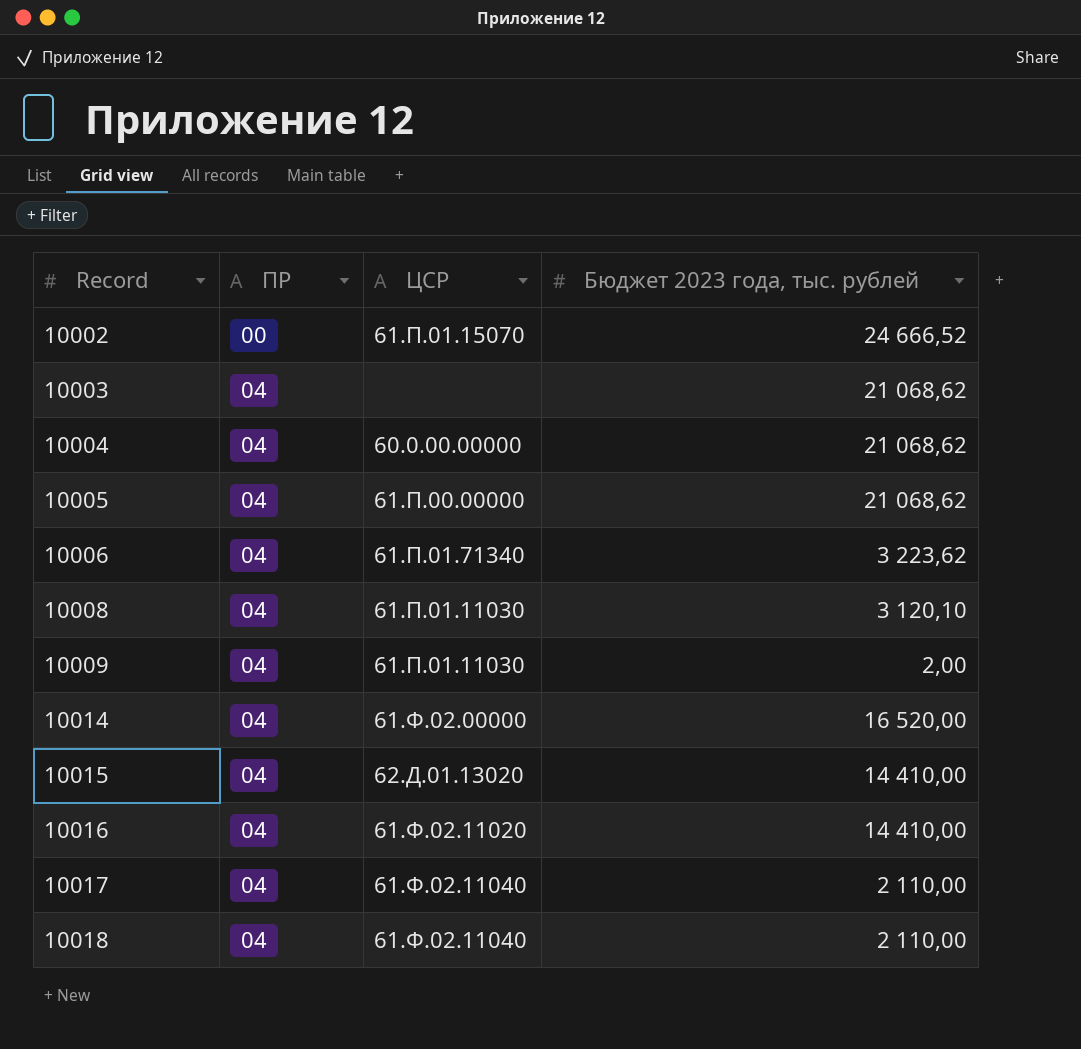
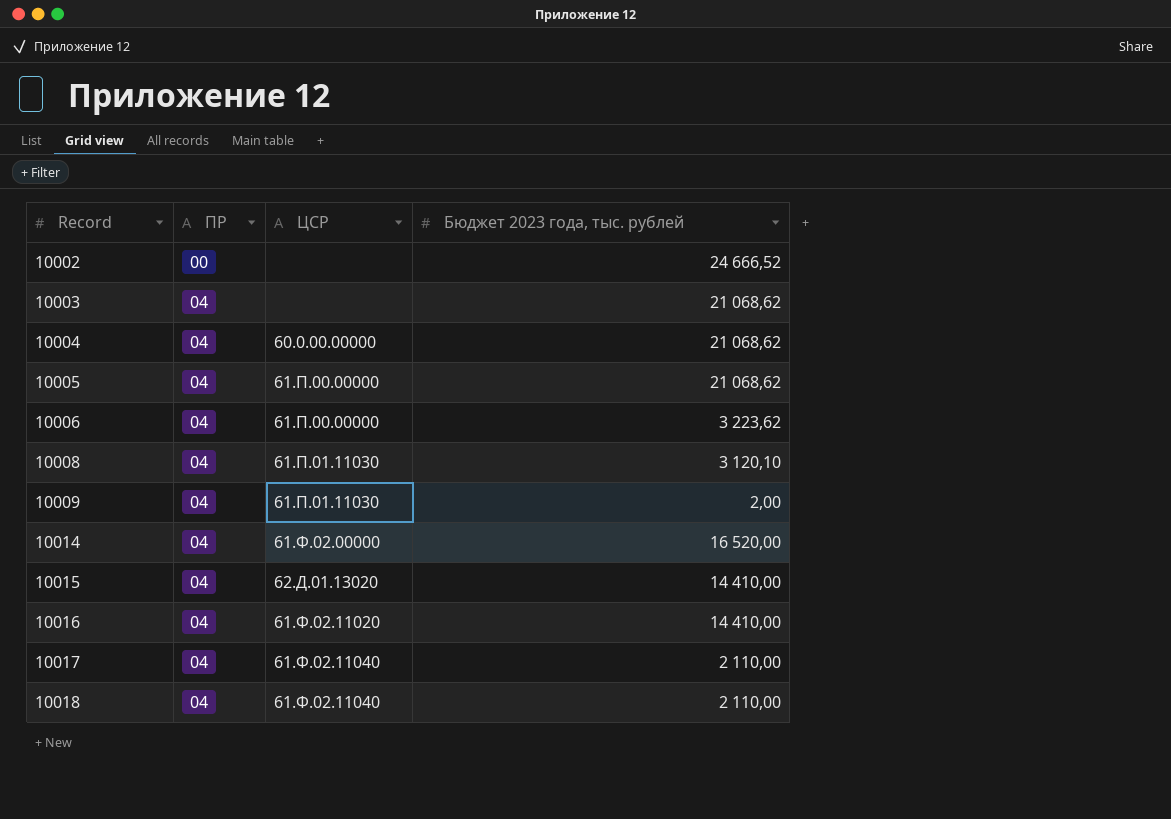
10002 | ЦСР: 61.П.01.15070 -> none
10006 | ЦСР: 61.П.01.71340 -> 61.П.00.00000

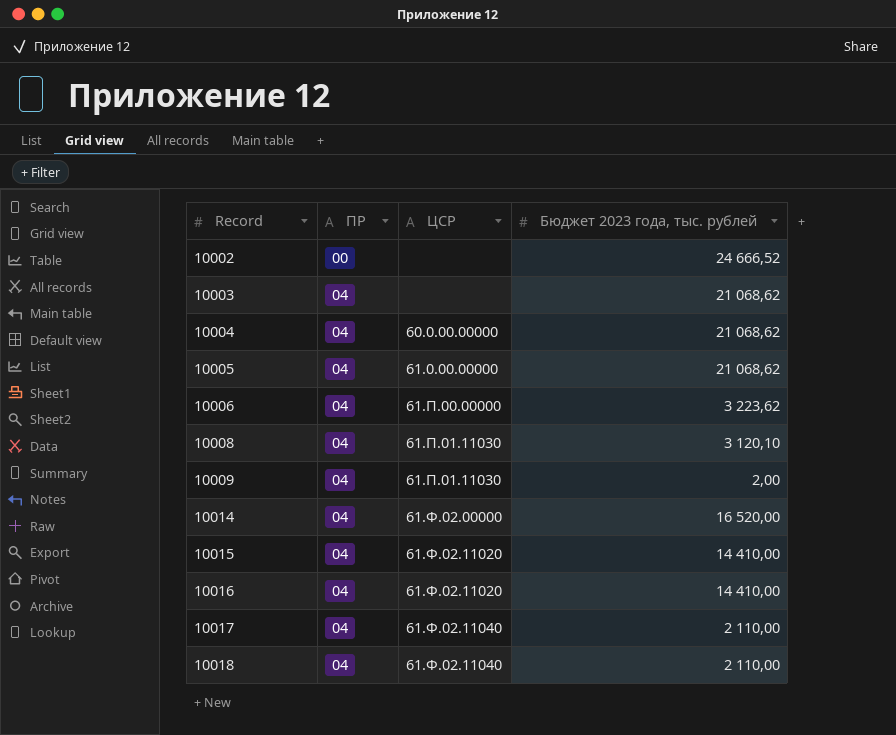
10005 | ЦСР: 61.П.00.00000 -> 61.0.00.00000
10015 | ЦСР: 62.Д.01.13020 -> 61.Ф.02.11020

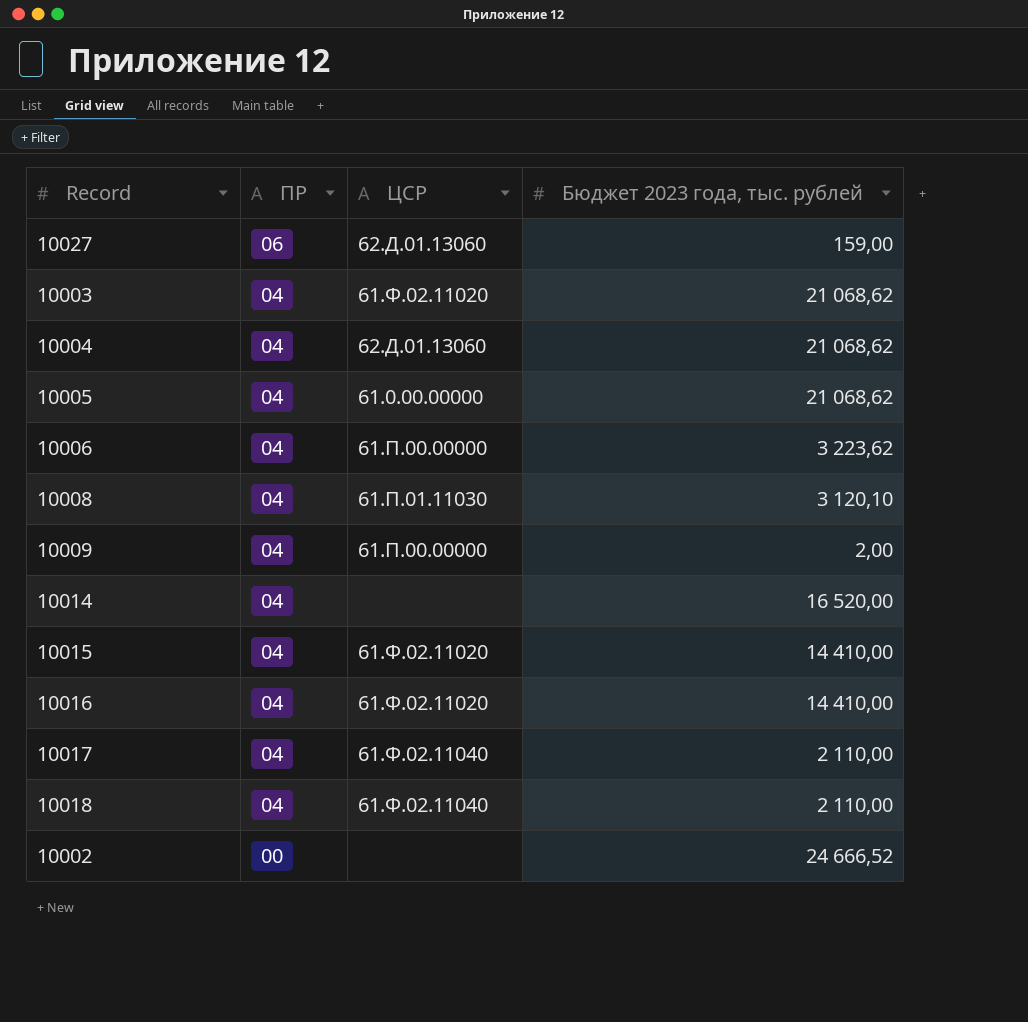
row order: Record ascending -> ПР descending
row 10027: none -> 06 | 62.Д.01.13060 | 159,00
10003 | ЦСР: none -> 61.Ф.02.11020
10004 | ЦСР: 60.0.00.00000 -> 62.Д.01.13060
10009 | ЦСР: 61.П.01.11030 -> 61.П.00.00000
10014 | ЦСР: 61.Ф.02.00000 -> none

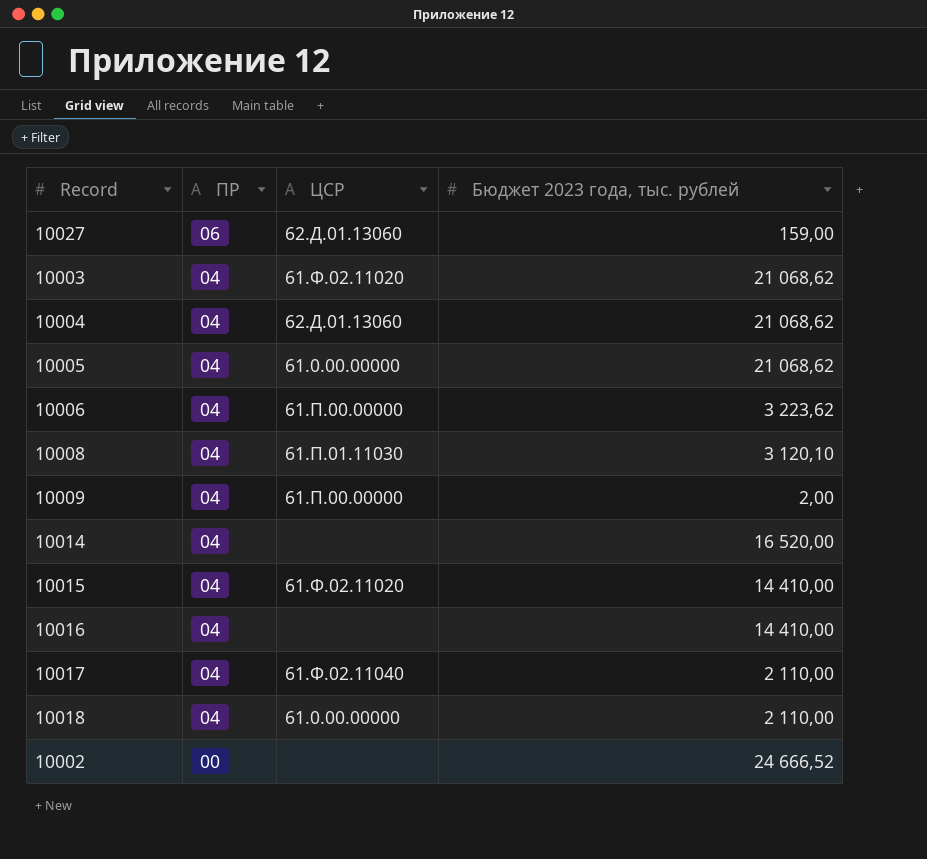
10016 | ЦСР: 61.Ф.02.11020 -> none
10018 | ЦСР: 61.Ф.02.11040 -> 61.0.00.00000

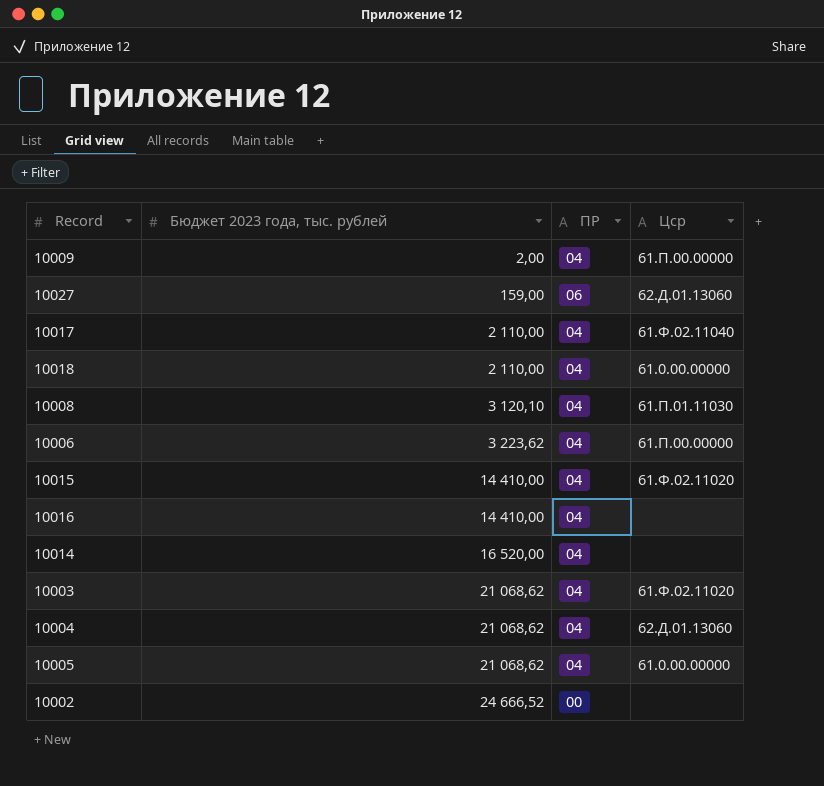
row order: ПР descending -> Бюджет 2023 года, тыс. рублей ascending
column Бюджет 2023 года, тыс. рублей | position: 4 -> 2
column name: ЦСР -> Цср

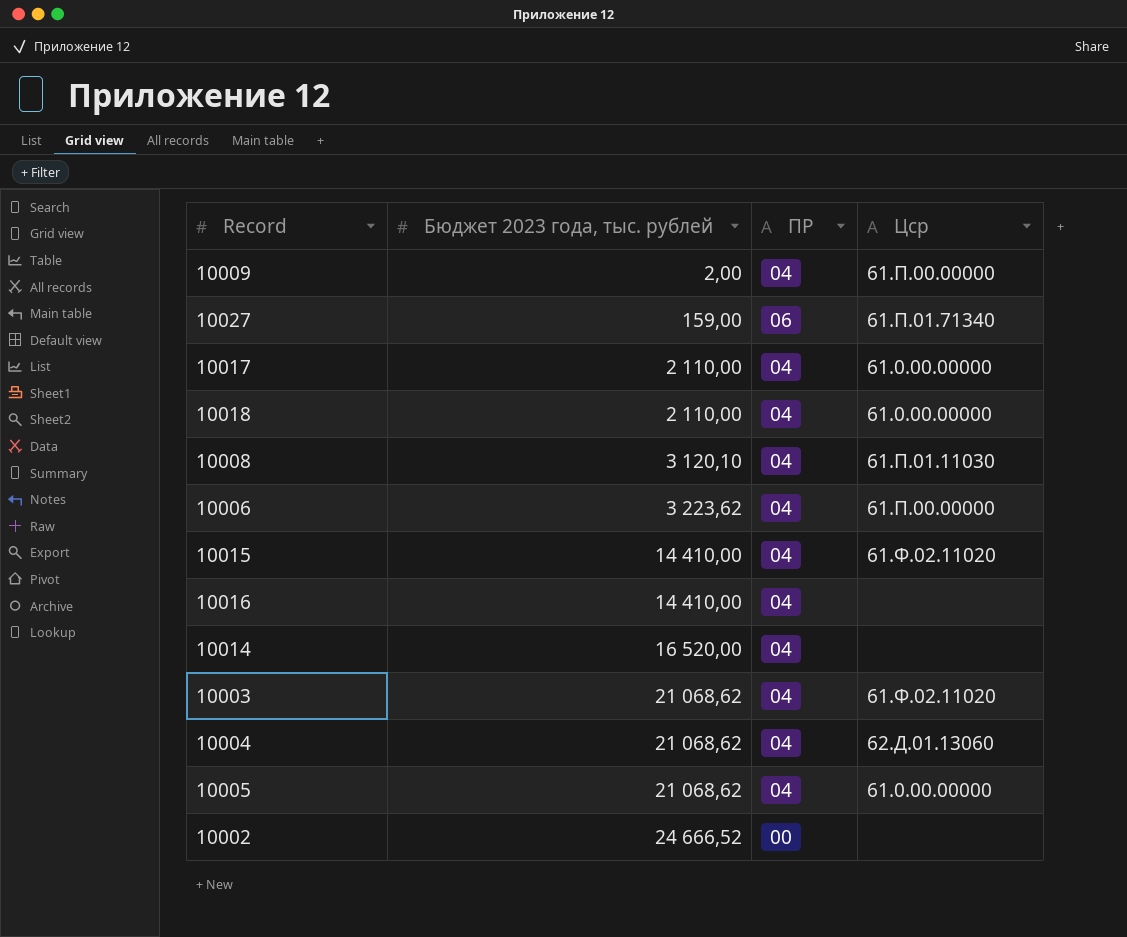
10027 | Цср: 62.Д.01.13060 -> 61.П.01.71340
10017 | Цср: 61.Ф.02.11040 -> 61.0.00.00000

